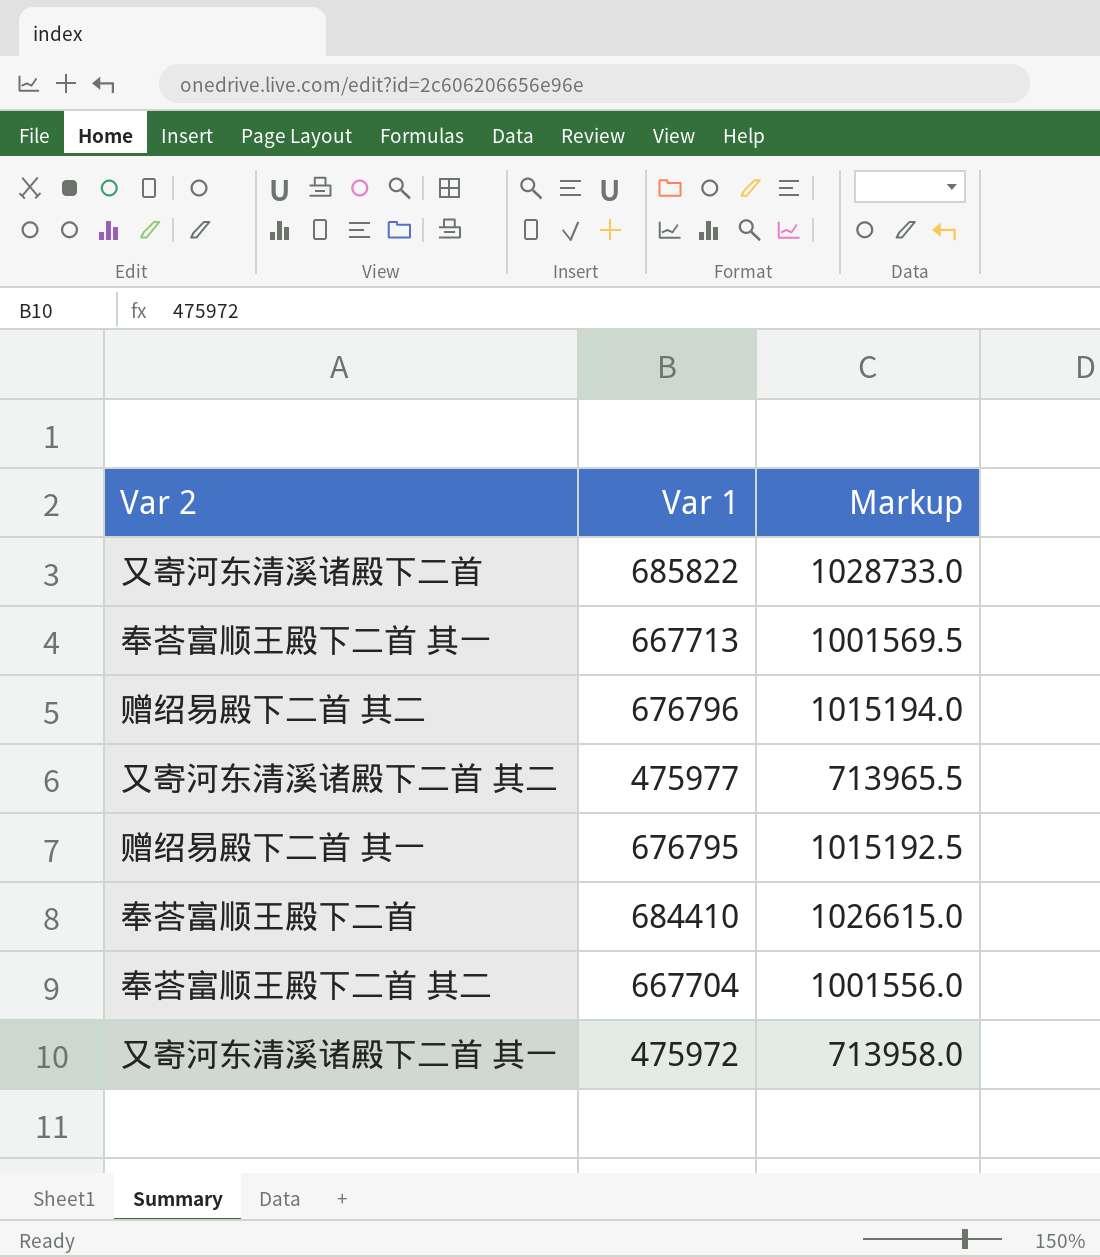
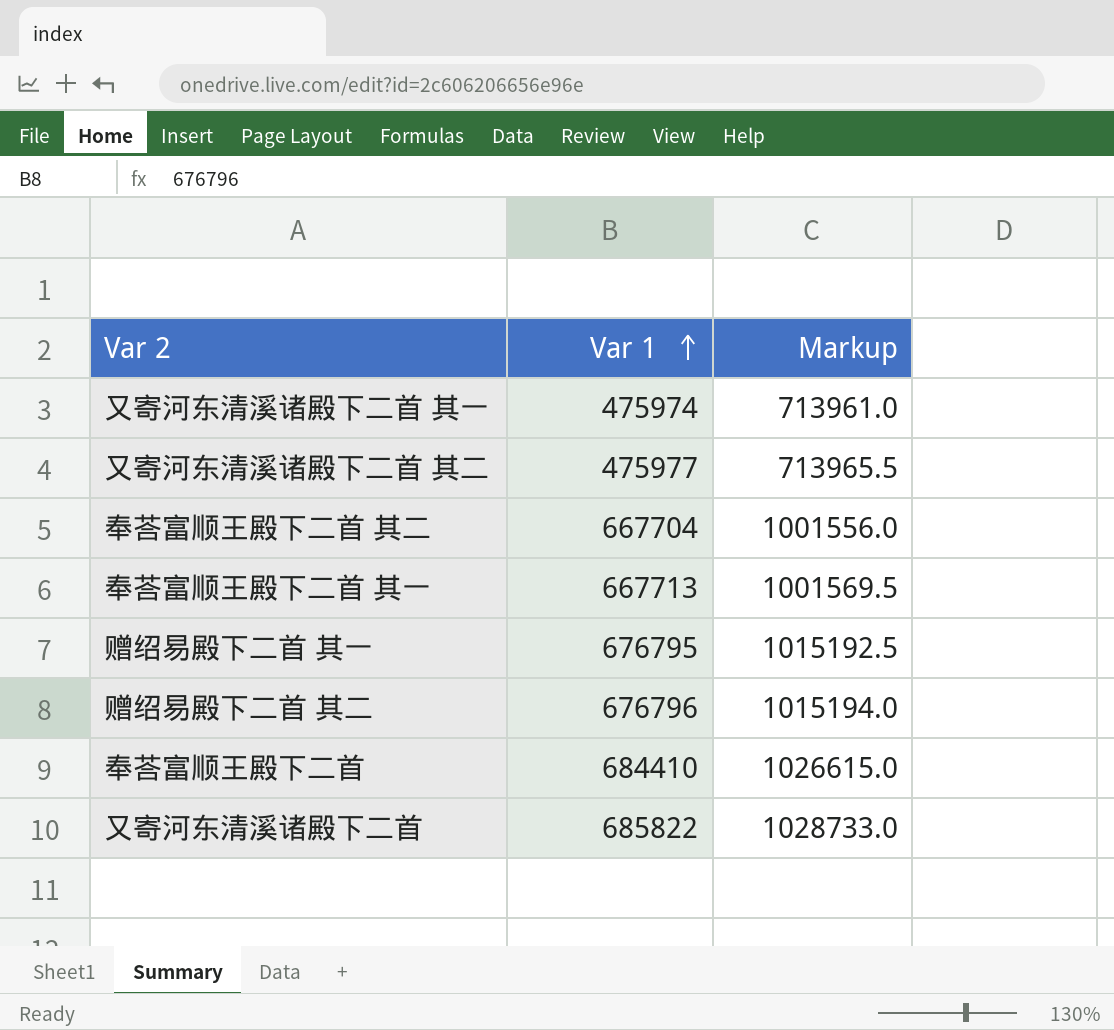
row order: none -> Var 1 ascending
又寄河东清溪诸殿下二首 其一 | Var 1: 475972 -> 475974
又寄河东清溪诸殿下二首 其一 | Markup: 713958.0 -> 713961.0

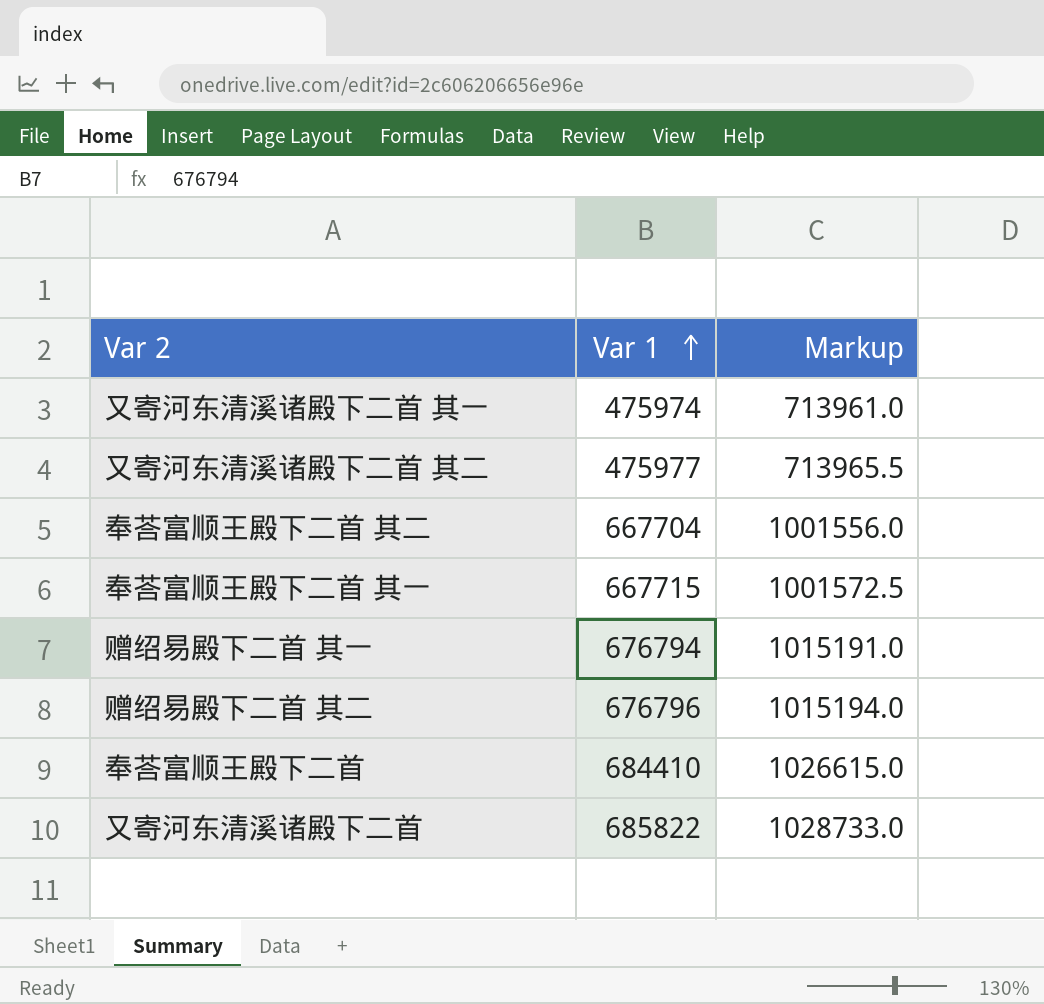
奉荅富顺王殿下二首 其一 | Var 1: 667713 -> 667715
奉荅富顺王殿下二首 其一 | Markup: 1001569.5 -> 1001572.5
赠绍易殿下二首 其一 | Var 1: 676795 -> 676794
赠绍易殿下二首 其一 | Markup: 1015192.5 -> 1015191.0

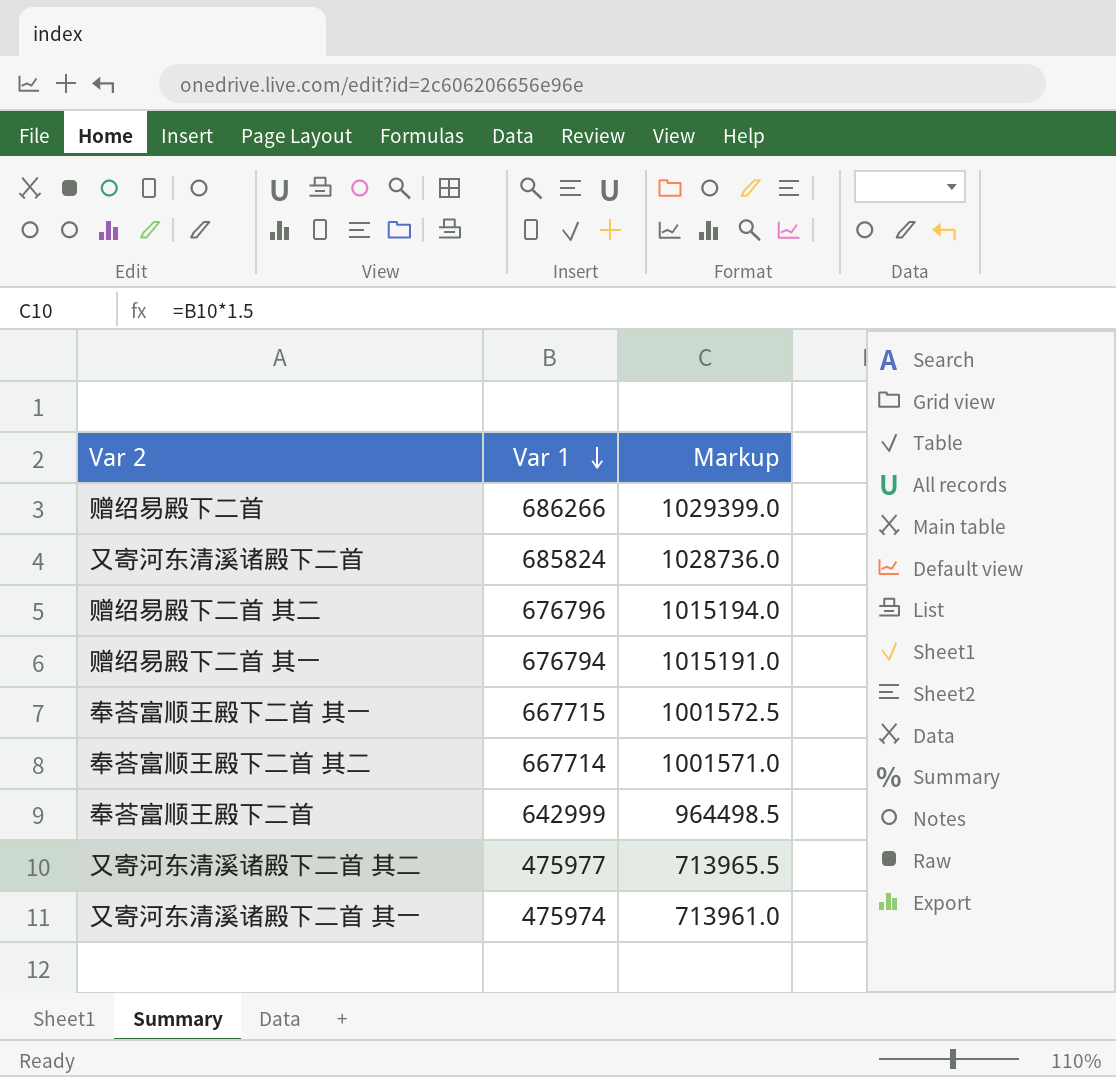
row order: Var 1 ascending -> Var 1 descending
row 赠绍易殿下二首: none -> 686266 | 1029399.0
又寄河东清溪诸殿下二首 | Var 1: 685822 -> 685824
又寄河东清溪诸殿下二首 | Markup: 1028733.0 -> 1028736.0
奉荅富顺王殿下二首 其二 | Var 1: 667704 -> 667714
奉荅富顺王殿下二首 其二 | Markup: 1001556.0 -> 1001571.0
奉荅富顺王殿下二首 | Var 1: 684410 -> 642999
奉荅富顺王殿下二首 | Markup: 1026615.0 -> 964498.5

